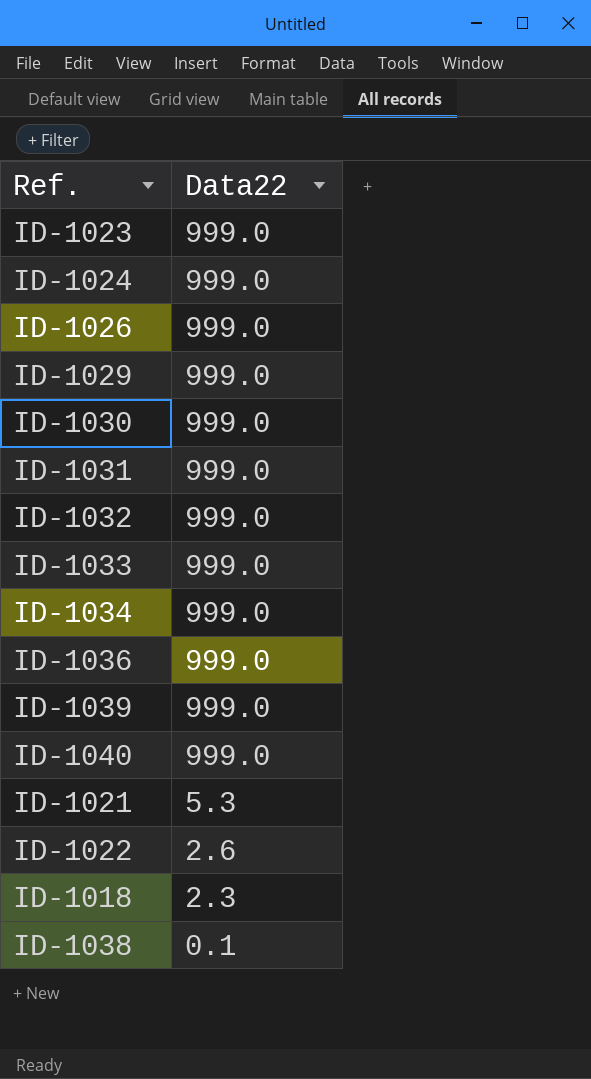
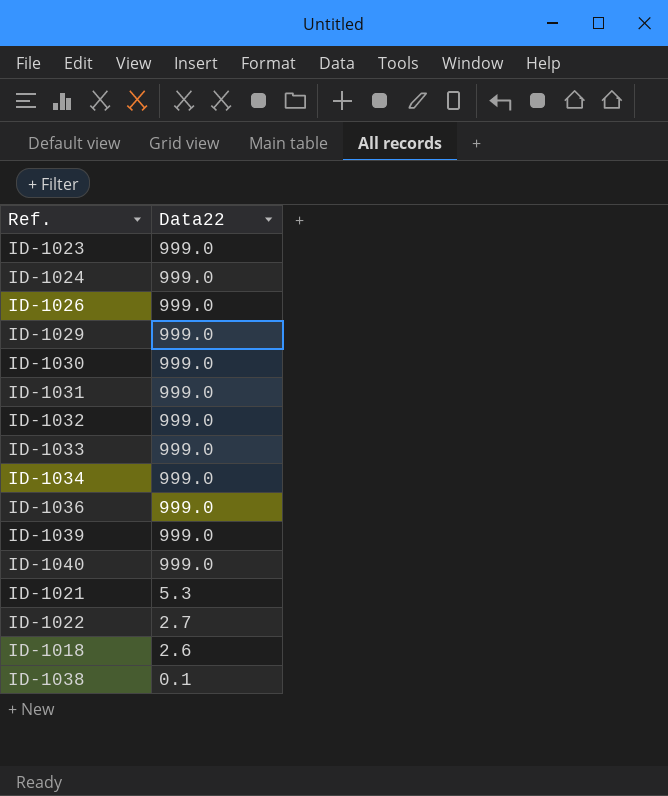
ID-1022 | Data22: 2.6 -> 2.7
ID-1018 | Data22: 2.3 -> 2.6

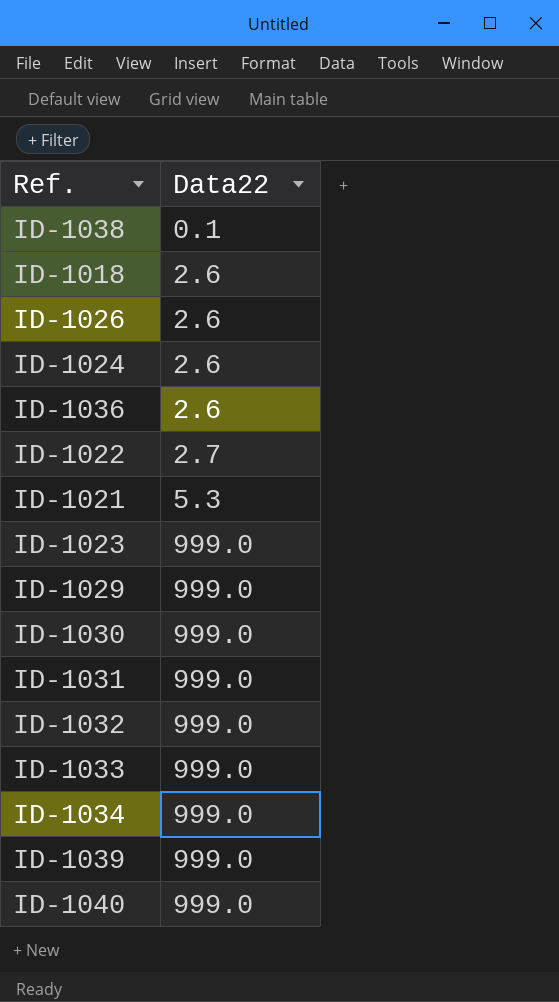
row order: Data22 descending -> Data22 ascending
ID-1026 | Data22: 999.0 -> 2.6
ID-1024 | Data22: 999.0 -> 2.6
ID-1036 | Data22: 999.0 -> 2.6

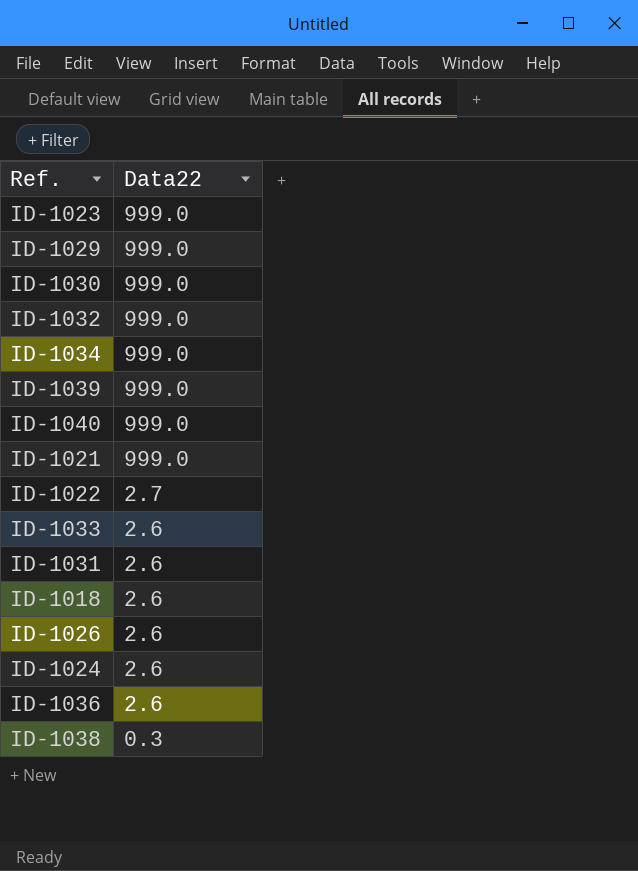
row order: Data22 ascending -> Data22 descending
ID-1021 | Data22: 5.3 -> 999.0
ID-1033 | Data22: 999.0 -> 2.6
ID-1031 | Data22: 999.0 -> 2.6
ID-1038 | Data22: 0.1 -> 0.3

